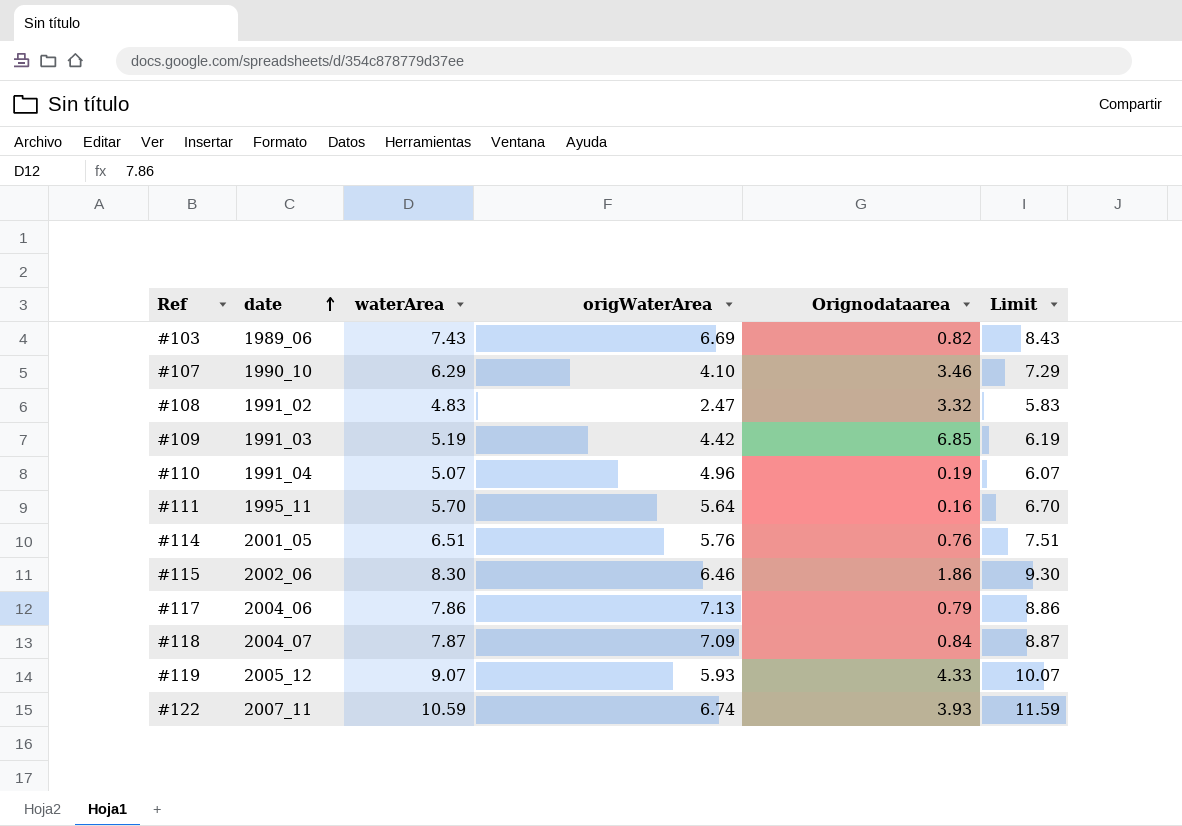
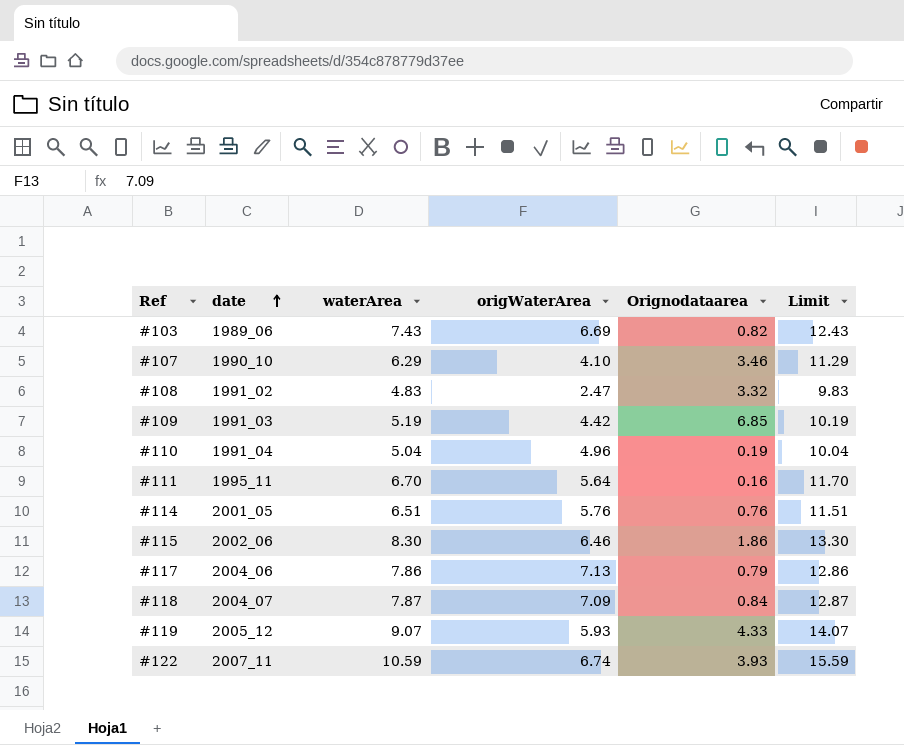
column Limit | formula: [waterArea] + 1 -> [waterArea] + 5
#110 | waterArea: 5.07 -> 5.04
#111 | waterArea: 5.70 -> 6.70

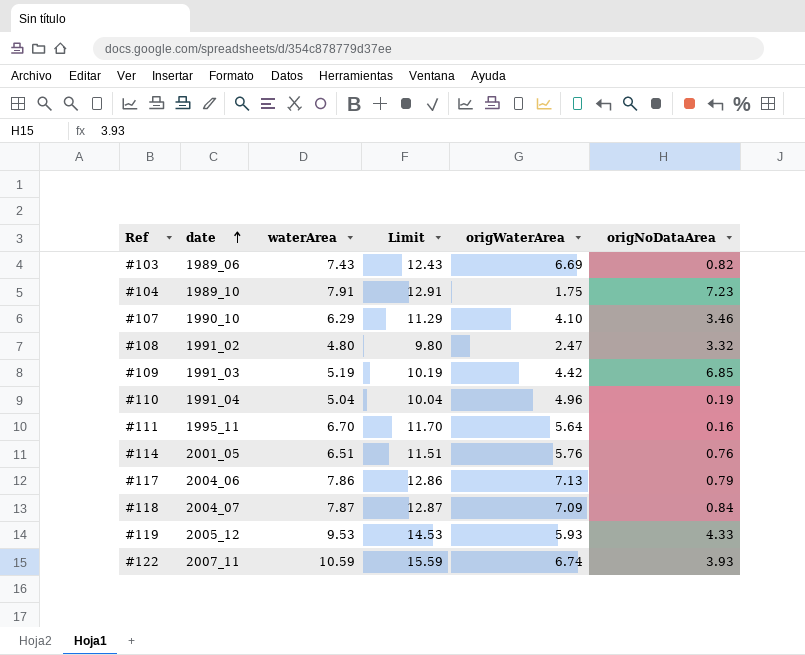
column Limit | position: 6 -> 4
column name: Orignodataarea -> origNoDataArea
row #115: 2002_06 | 8.30 | 6.46 | 1.86 | 13.30 -> none
row #104: none -> 1989_10 | 7.91 | 12.91 | 1.75 | 7.23
#108 | waterArea: 4.83 -> 4.80
#108 | Limit: 9.83 -> 9.80
#119 | waterArea: 9.07 -> 9.53
#119 | Limit: 14.07 -> 14.53

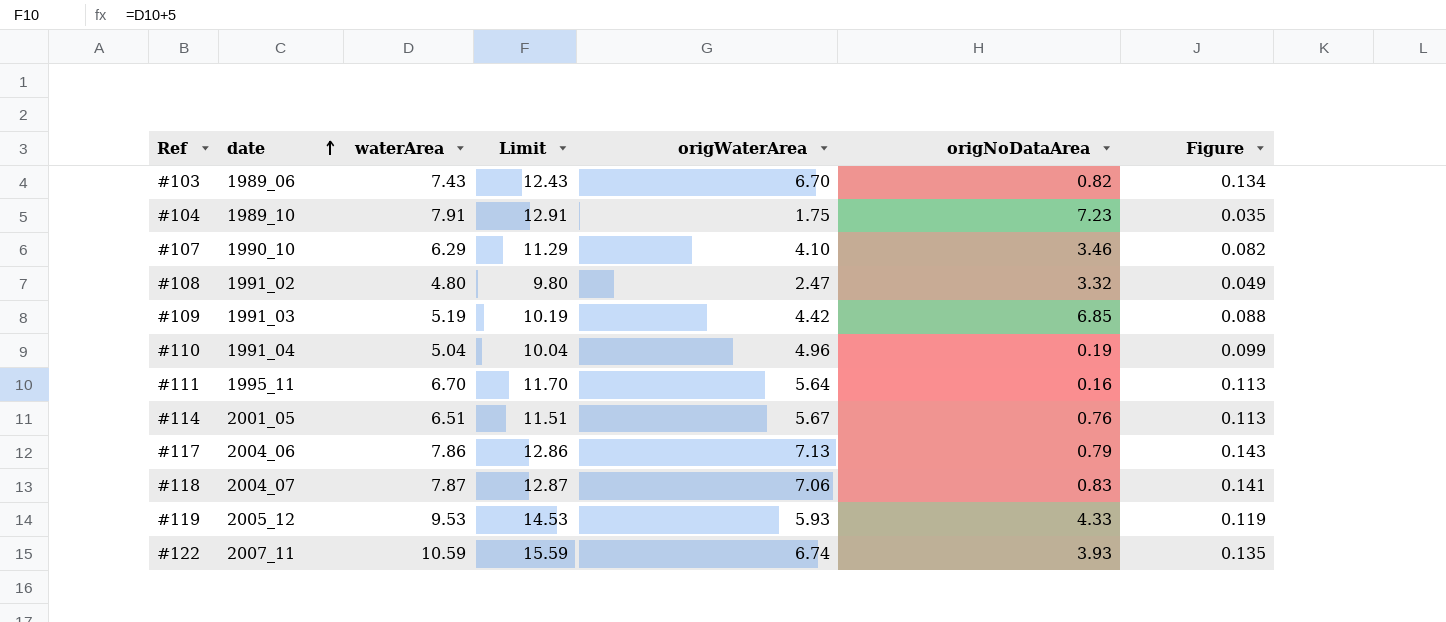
column Figure | formula: none -> [origWaterArea] * 0.02
#103 | origWaterArea: 6.69 -> 6.70
#114 | origWaterArea: 5.76 -> 5.67
#118 | origWaterArea: 7.09 -> 7.06
#118 | origNoDataArea: 0.84 -> 0.83

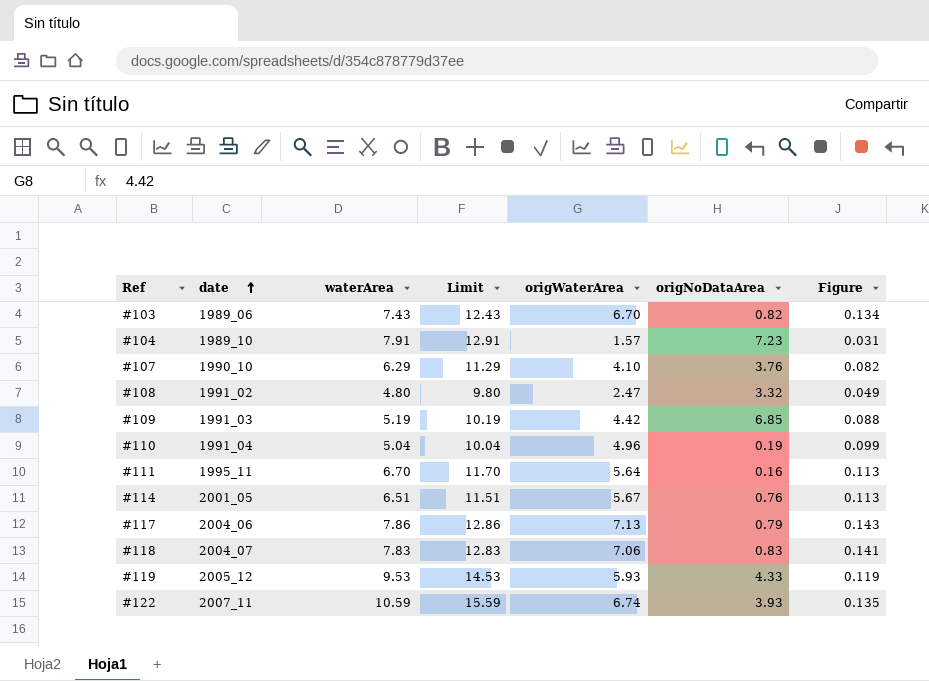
#104 | origWaterArea: 1.75 -> 1.57
#104 | Figure: 0.035 -> 0.031
#107 | origNoDataArea: 3.46 -> 3.76
#118 | waterArea: 7.87 -> 7.83
#118 | Limit: 12.87 -> 12.83

